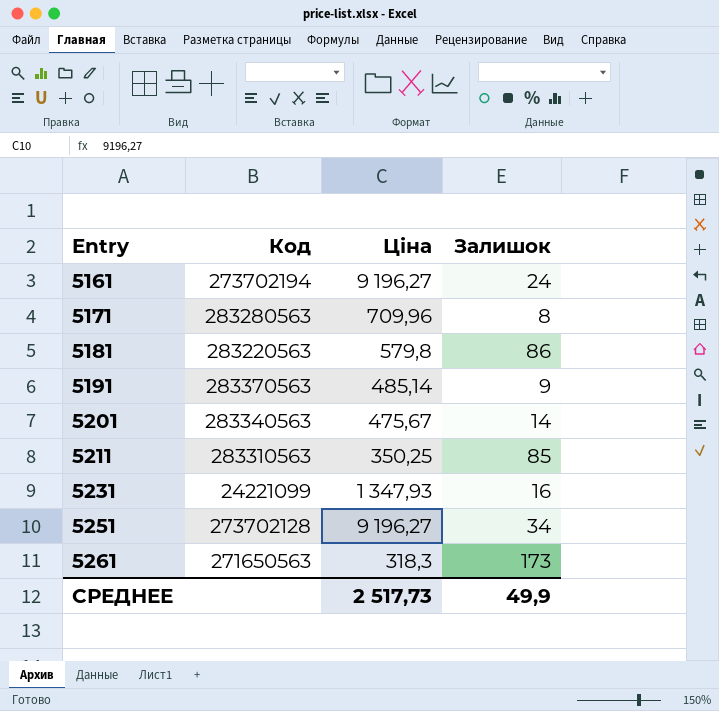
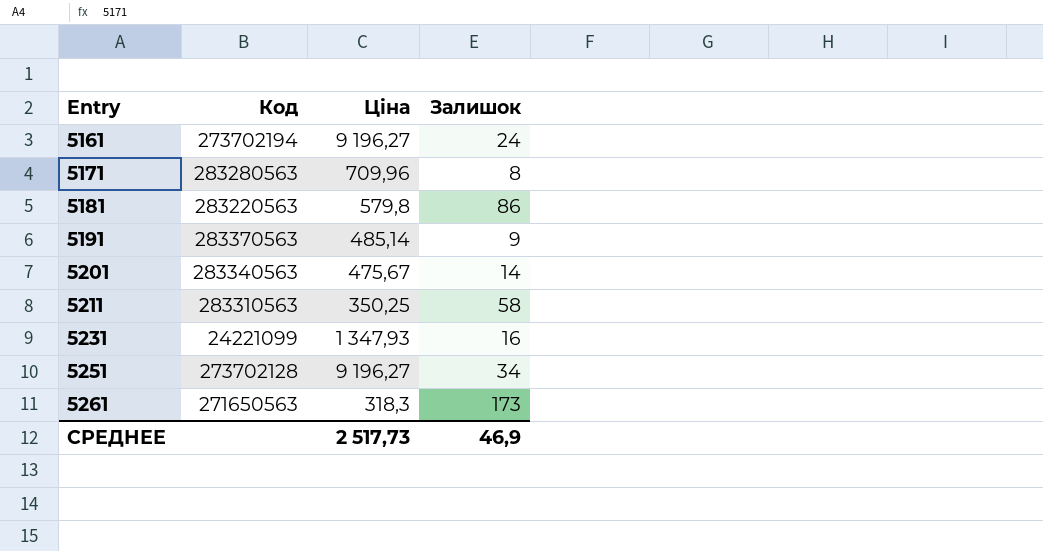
5211 | Залишок: 85 -> 58
СРЕДНЕЕ | Залишок: 49,9 -> 46,9

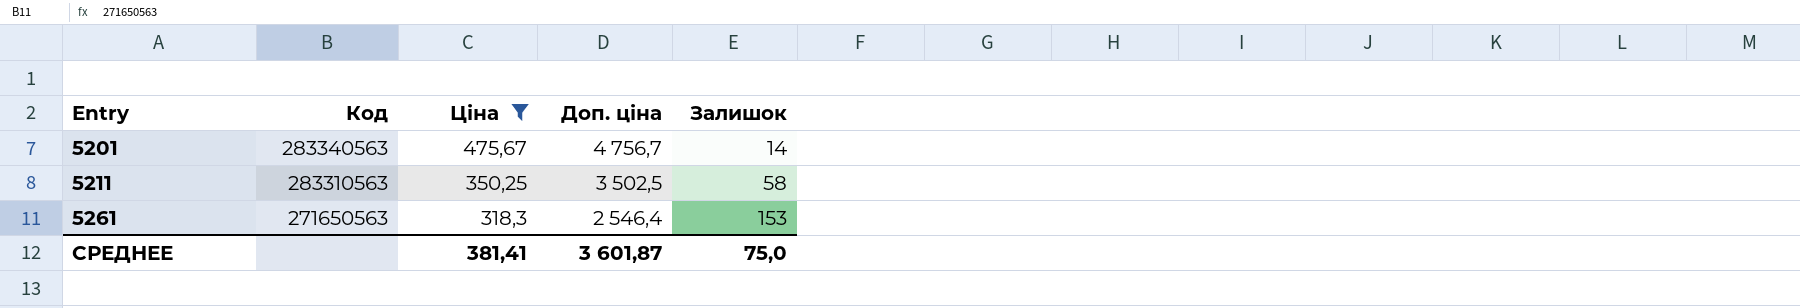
filter: none -> Ціна <= 475,67
column Доп. ціна | position: none -> 4
5261 | Залишок: 173 -> 153
СРЕДНЕЕ | Ціна: 2 517,73 -> 381,41
СРЕДНЕЕ | Залишок: 46,9 -> 75,0

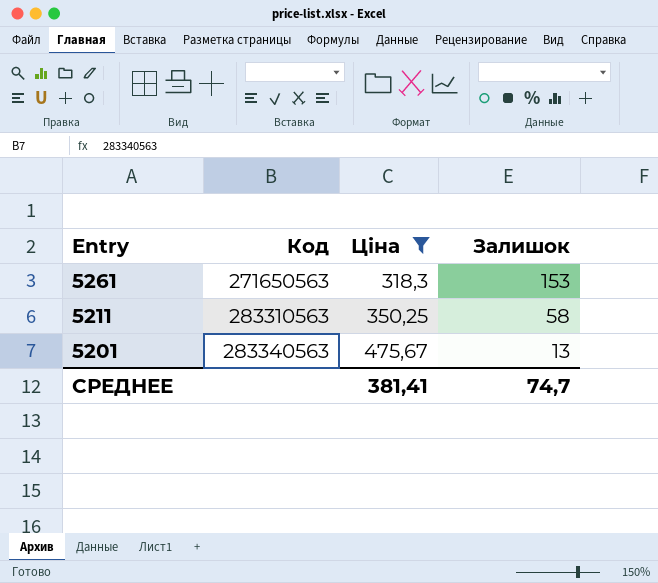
row order: Entry ascending -> Entry descending
column Доп. ціна | position: 4 -> none
5201 | Залишок: 14 -> 13
СРЕДНЕЕ | Залишок: 75,0 -> 74,7

